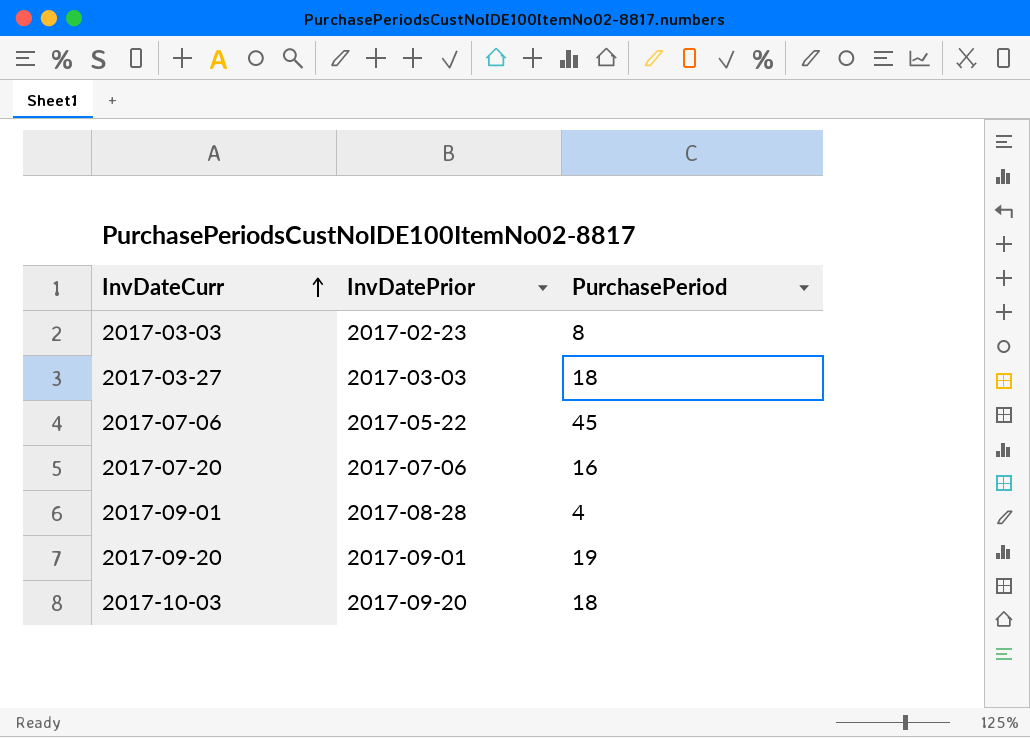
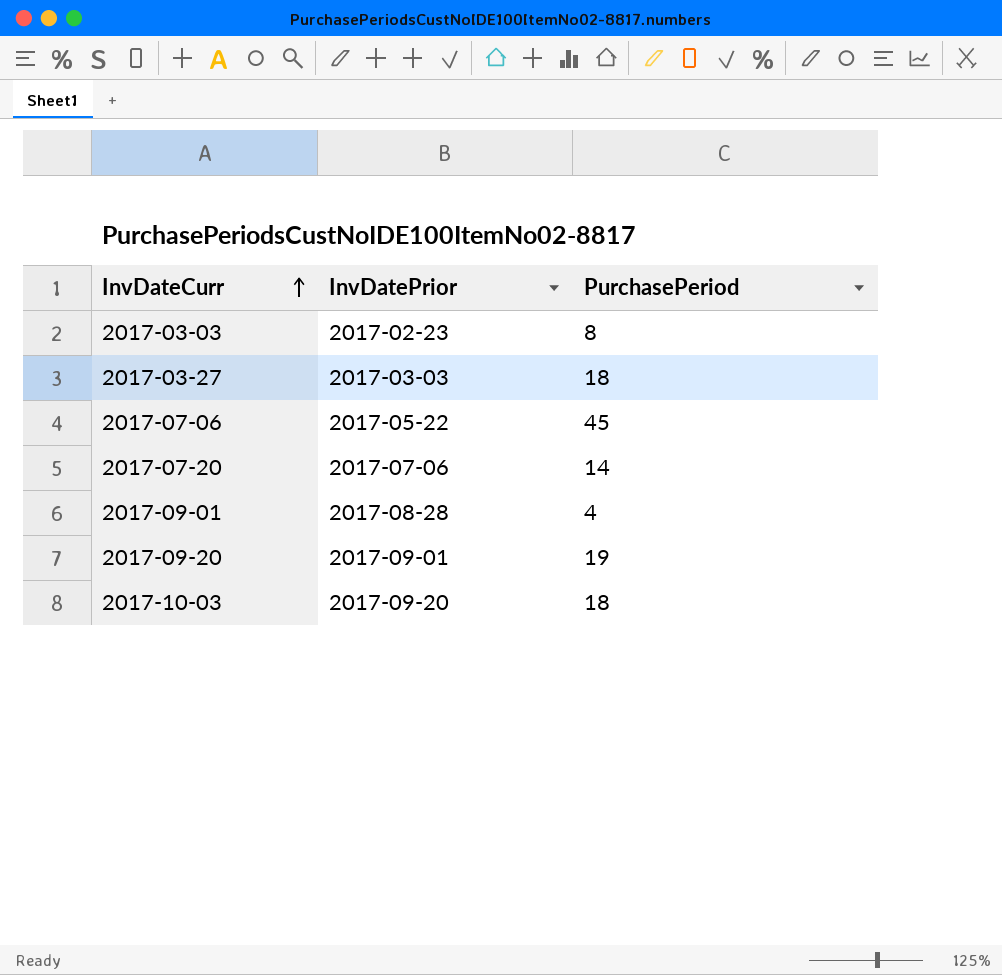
2017-07-20 | PurchasePeriod: 16 -> 14

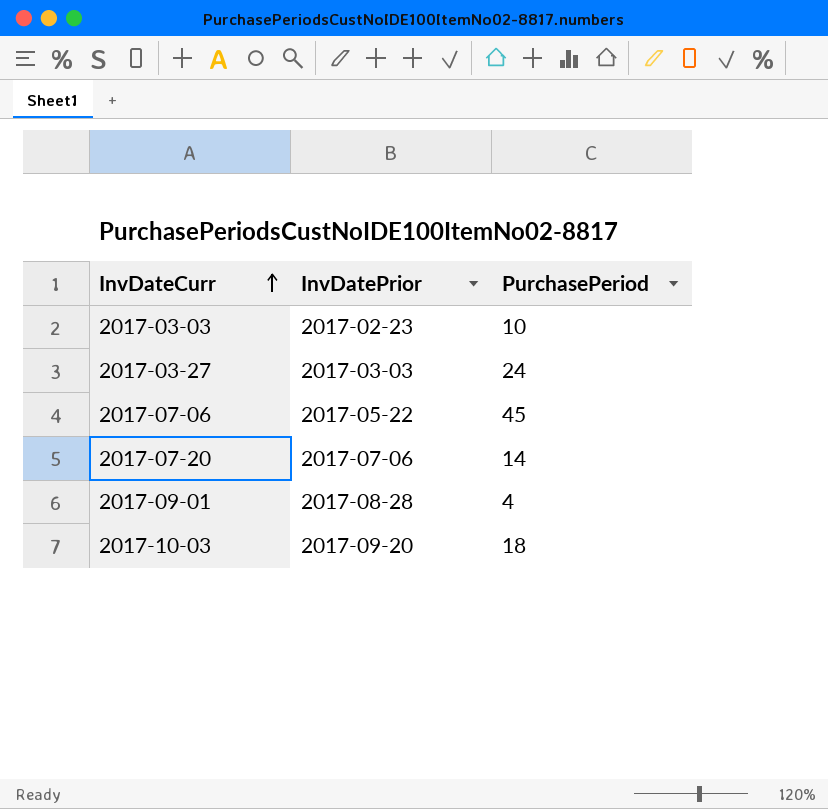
row 2017-09-20: 2017-09-01 | 19 -> none
2017-03-03 | PurchasePeriod: 8 -> 10
2017-03-27 | PurchasePeriod: 18 -> 24

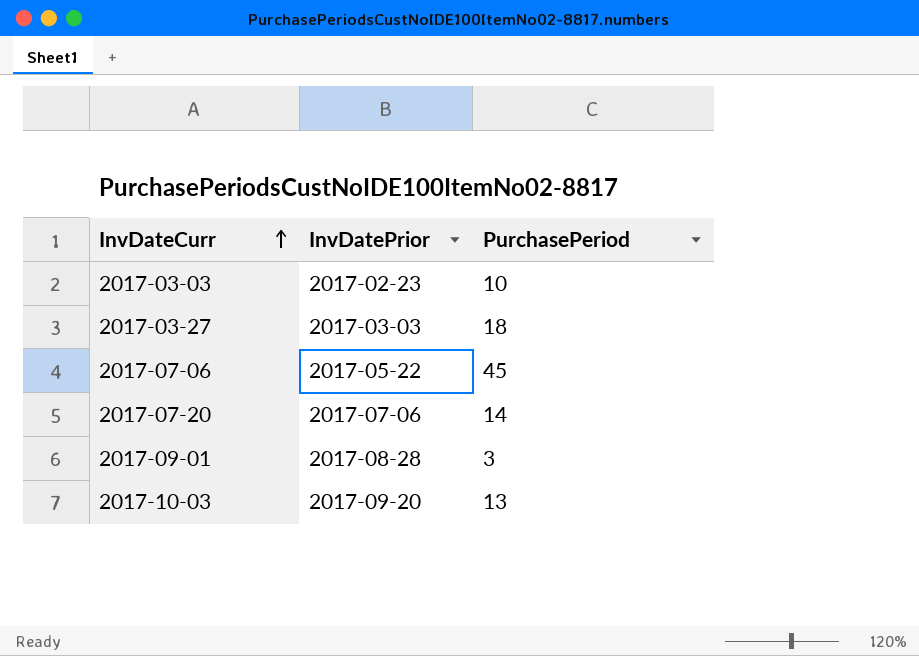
2017-03-27 | PurchasePeriod: 24 -> 18
2017-09-01 | PurchasePeriod: 4 -> 3
2017-10-03 | PurchasePeriod: 18 -> 13

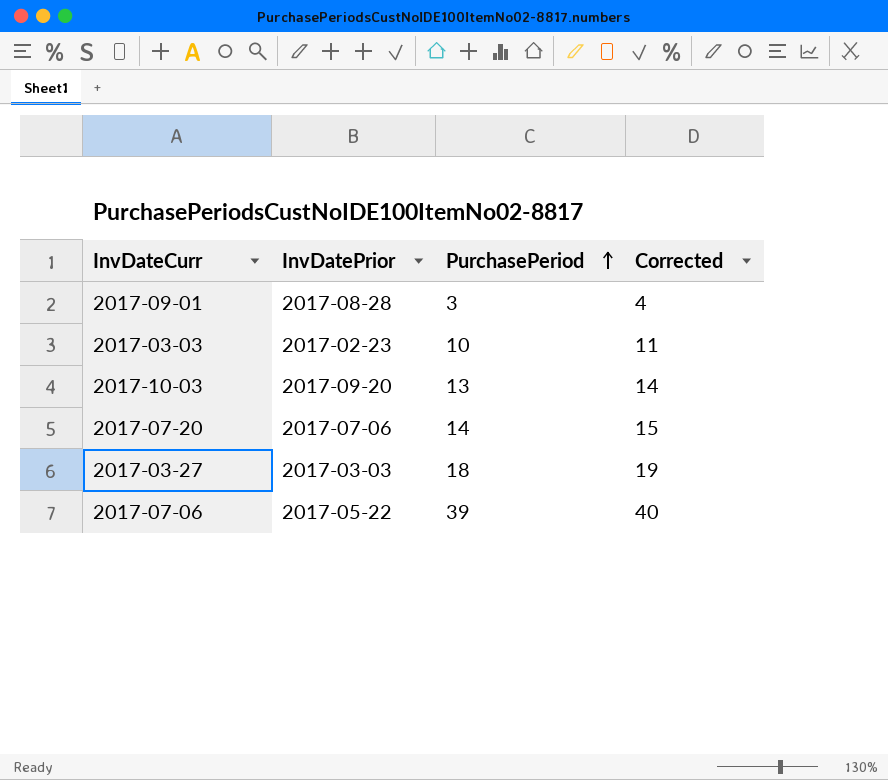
row order: InvDateCurr ascending -> PurchasePeriod ascending
column Corrected | formula: none -> [PurchasePeriod] + 1
2017-07-06 | PurchasePeriod: 45 -> 39

